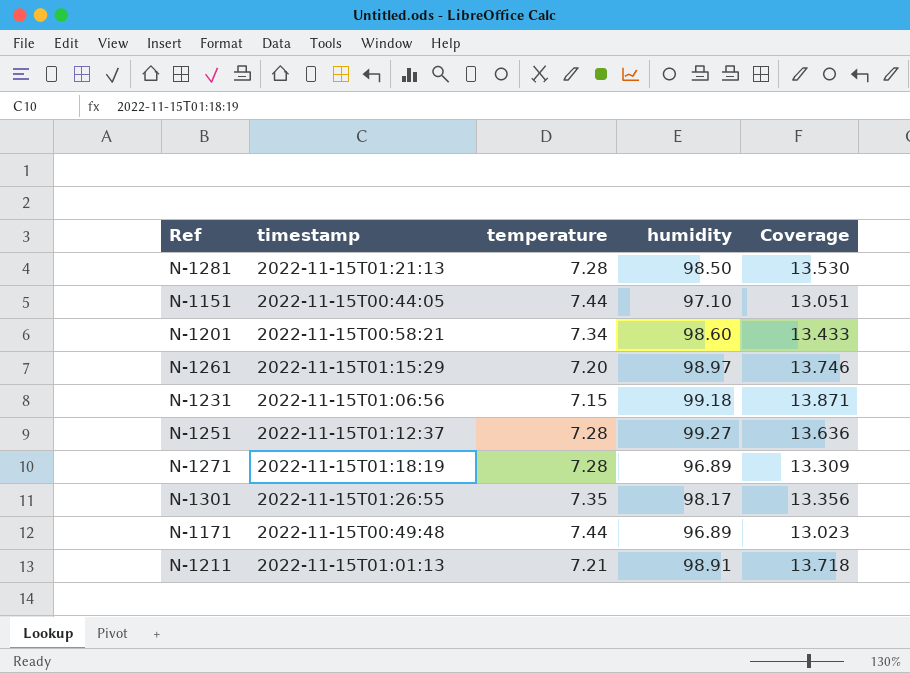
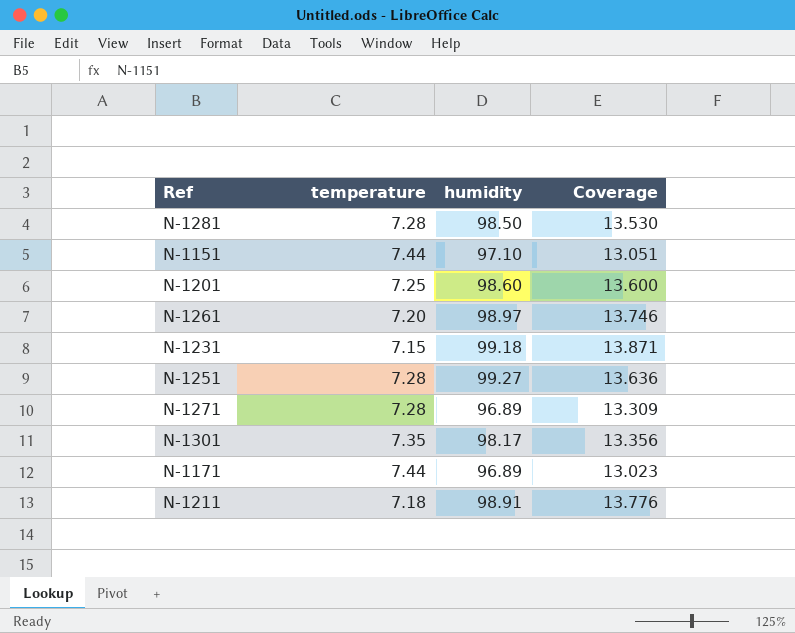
column timestamp | position: 2 -> none
N-1201 | temperature: 7.34 -> 7.25
N-1201 | Coverage: 13.433 -> 13.600
N-1211 | temperature: 7.21 -> 7.18
N-1211 | Coverage: 13.718 -> 13.776

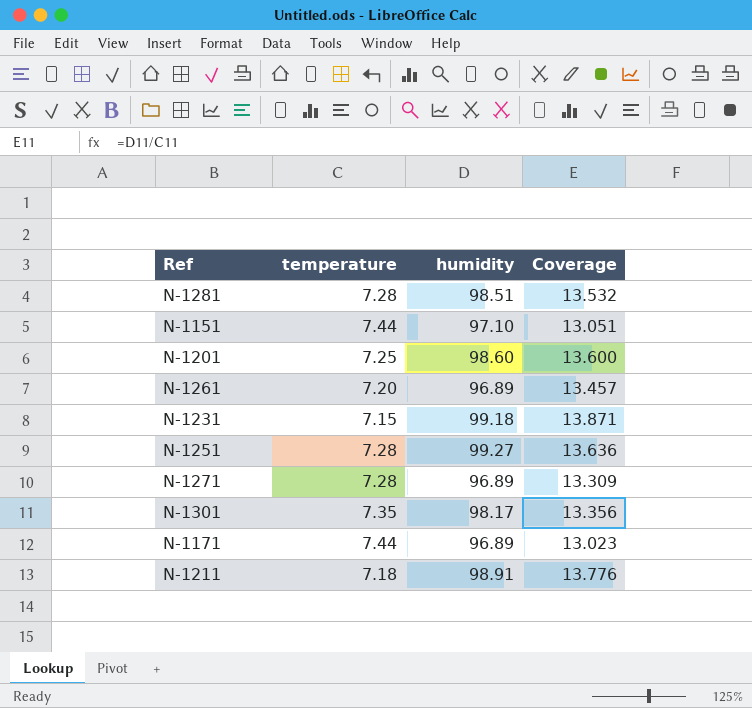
N-1281 | humidity: 98.50 -> 98.51
N-1281 | Coverage: 13.530 -> 13.532
N-1261 | humidity: 98.97 -> 96.89
N-1261 | Coverage: 13.746 -> 13.457

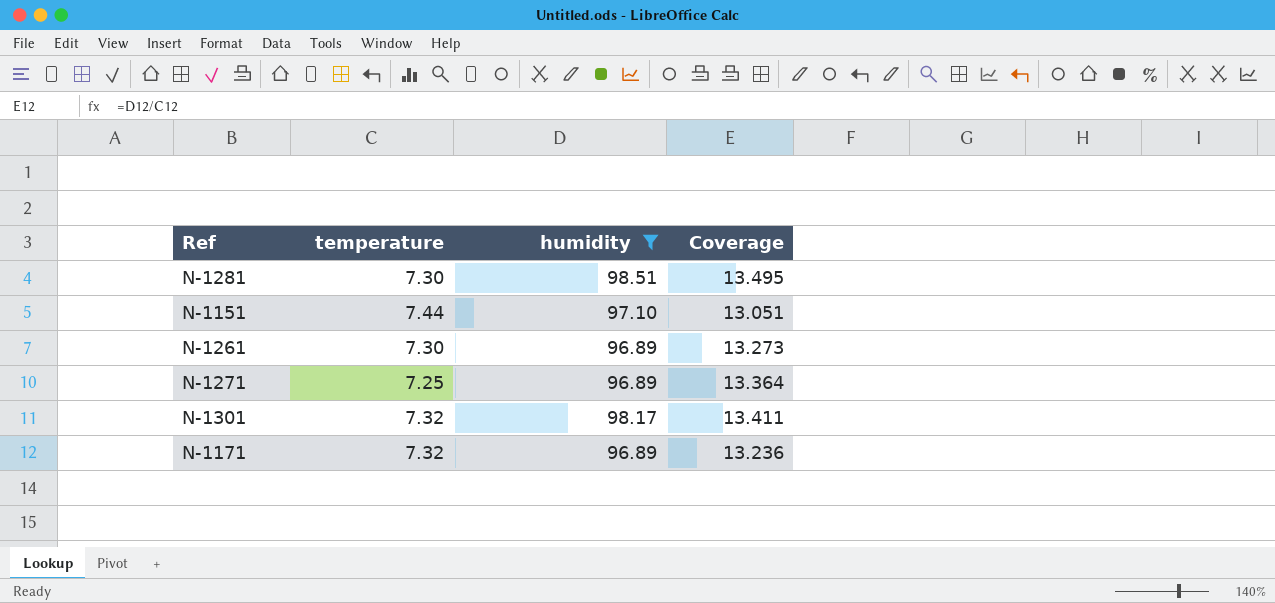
filter: none -> humidity <= 98.51
N-1281 | temperature: 7.28 -> 7.30
N-1281 | Coverage: 13.532 -> 13.495
N-1261 | temperature: 7.20 -> 7.30
N-1261 | Coverage: 13.457 -> 13.273
N-1271 | temperature: 7.28 -> 7.25
N-1271 | Coverage: 13.309 -> 13.364
N-1301 | temperature: 7.35 -> 7.32
N-1301 | Coverage: 13.356 -> 13.411
N-1171 | temperature: 7.44 -> 7.32
N-1171 | Coverage: 13.023 -> 13.236

